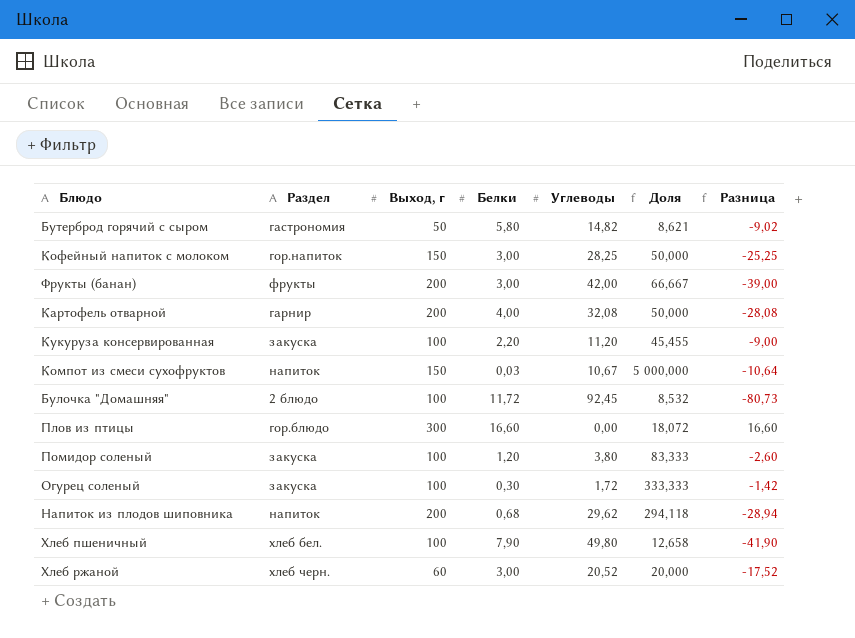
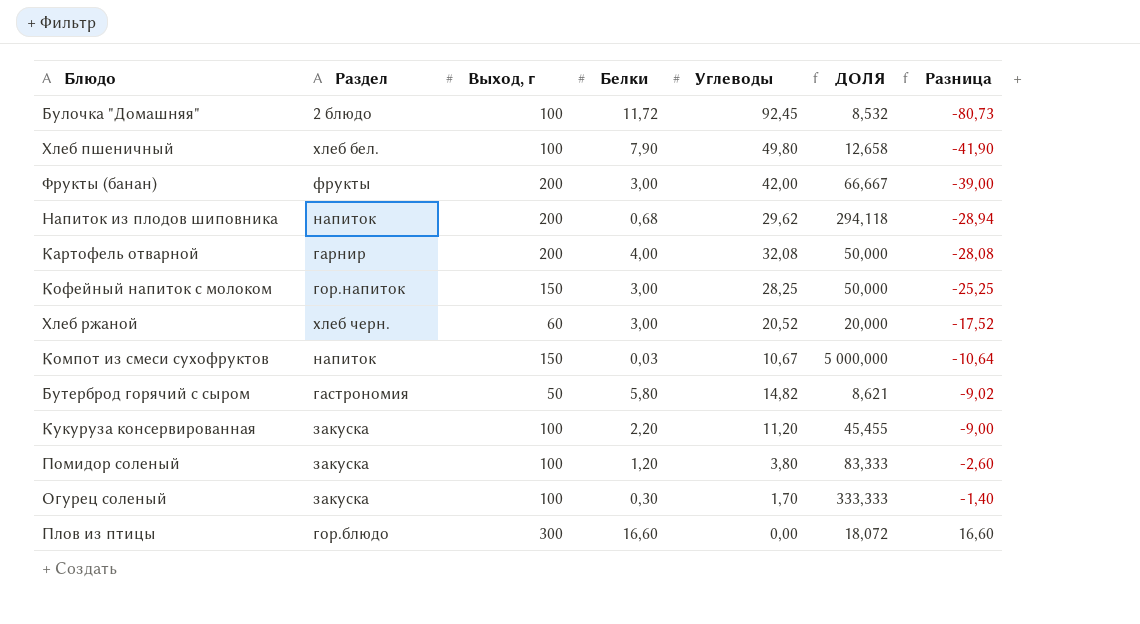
row order: none -> Разница ascending
column name: Доля -> ДОЛЯ
Огурец соленый | Углеводы: 1,72 -> 1,70
Огурец соленый | Разница: -1,42 -> -1,40

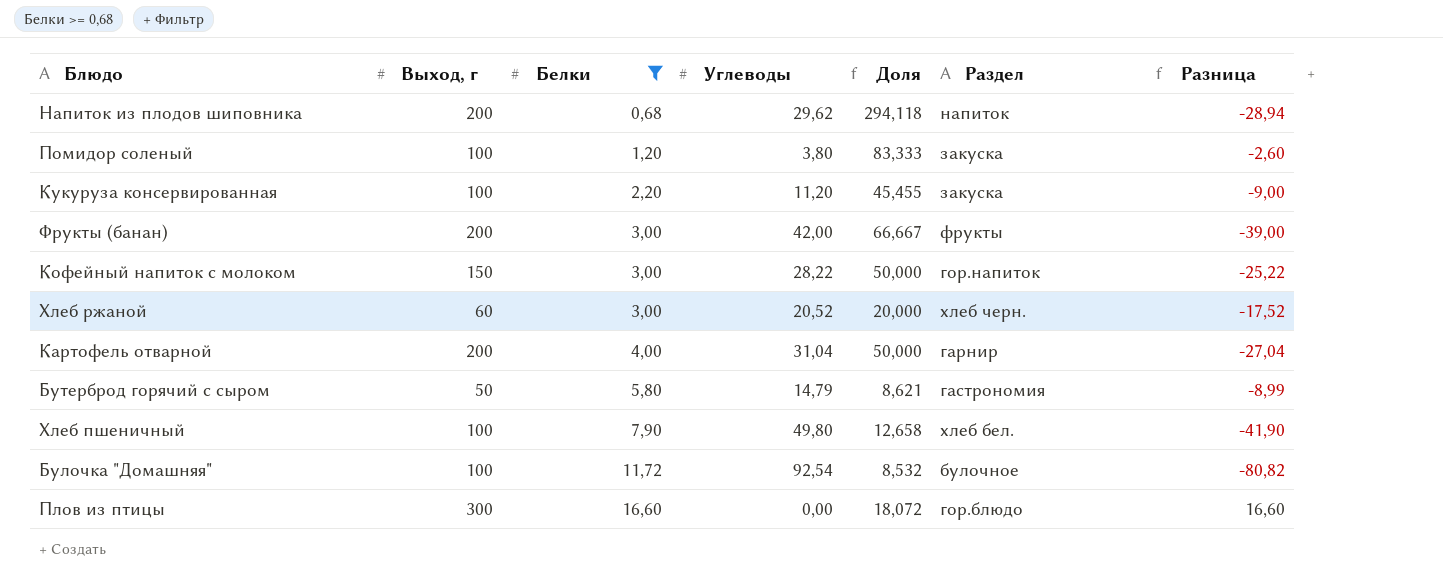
filter: none -> Белки >= 0,68
row order: Разница ascending -> Белки ascending
column name: ДОЛЯ -> Доля
column Раздел | position: 2 -> 6
Кофейный напиток с молоком | Углеводы: 28,25 -> 28,22
Кофейный напиток с молоком | Разница: -25,25 -> -25,22
Картофель отварной | Углеводы: 32,08 -> 31,04
Картофель отварной | Разница: -28,08 -> -27,04
Бутерброд горячий с сыром | Углеводы: 14,82 -> 14,79
Бутерброд горячий с сыром | Разница: -9,02 -> -8,99
Булочка "Домашняя" | Углеводы: 92,45 -> 92,54
Булочка "Домашняя" | Раздел: 2 блюдо -> булочное
Булочка "Домашняя" | Разница: -80,73 -> -80,82

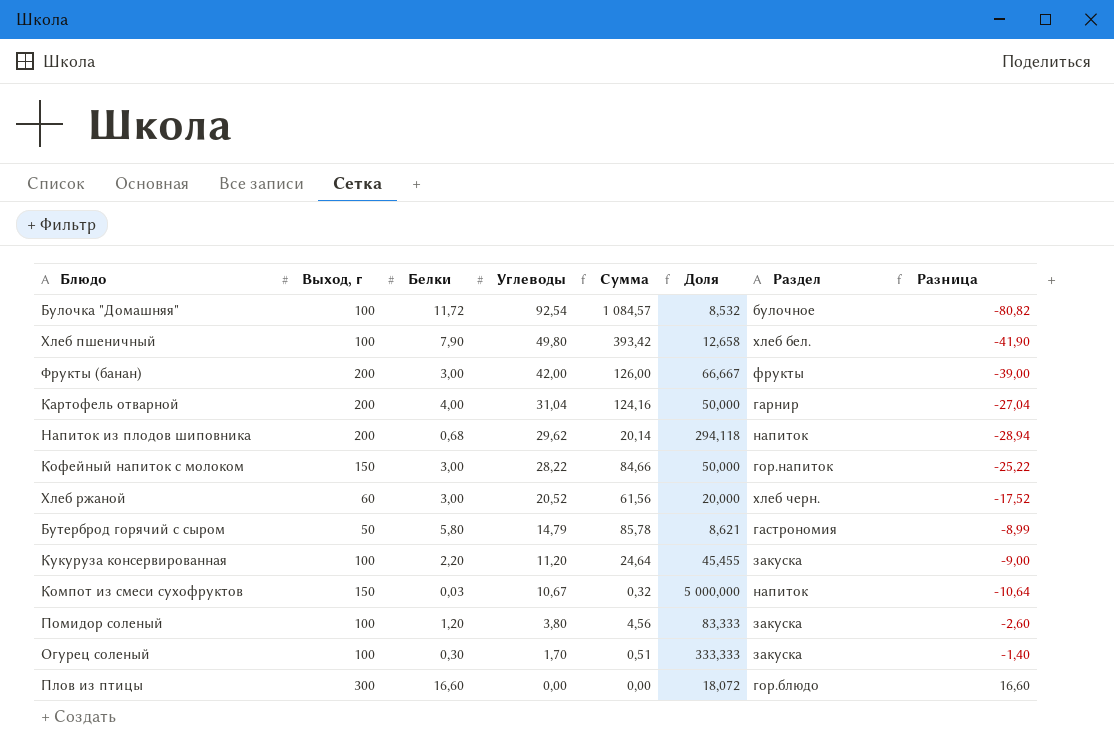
filter: Белки >= 0,68 -> none
row order: Белки ascending -> Углеводы descending
column Сумма | formula: none -> [Белки] * [Углеводы]

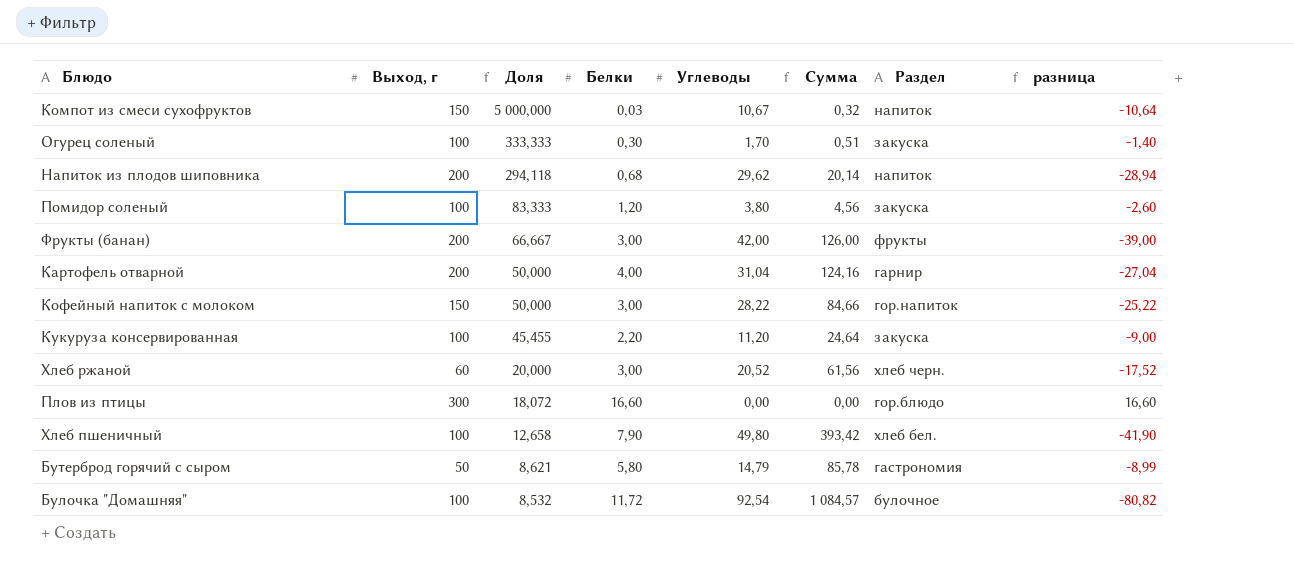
row order: Углеводы descending -> Доля descending
column Доля | position: 6 -> 3
column name: Разница -> разница

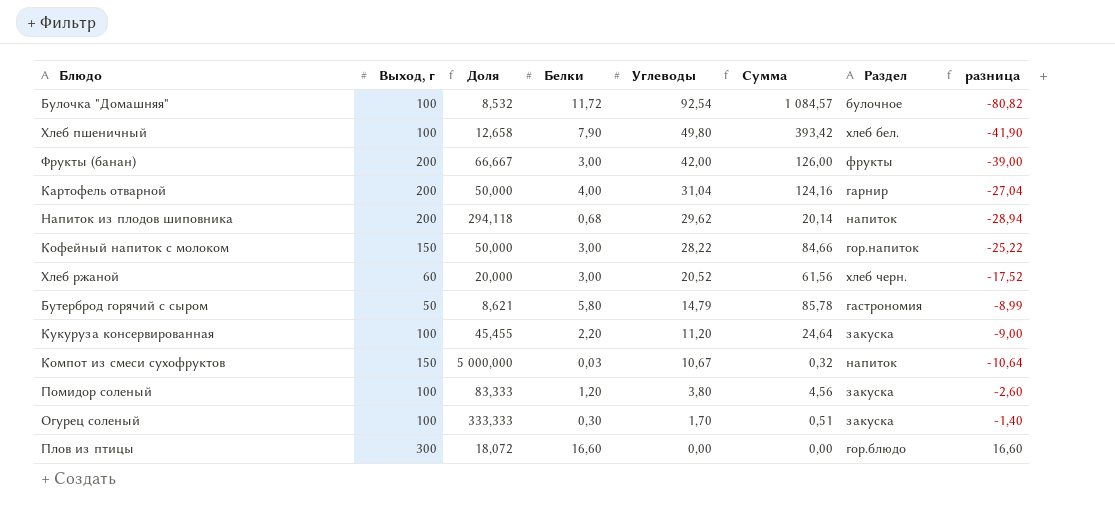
row order: Доля descending -> Углеводы descending

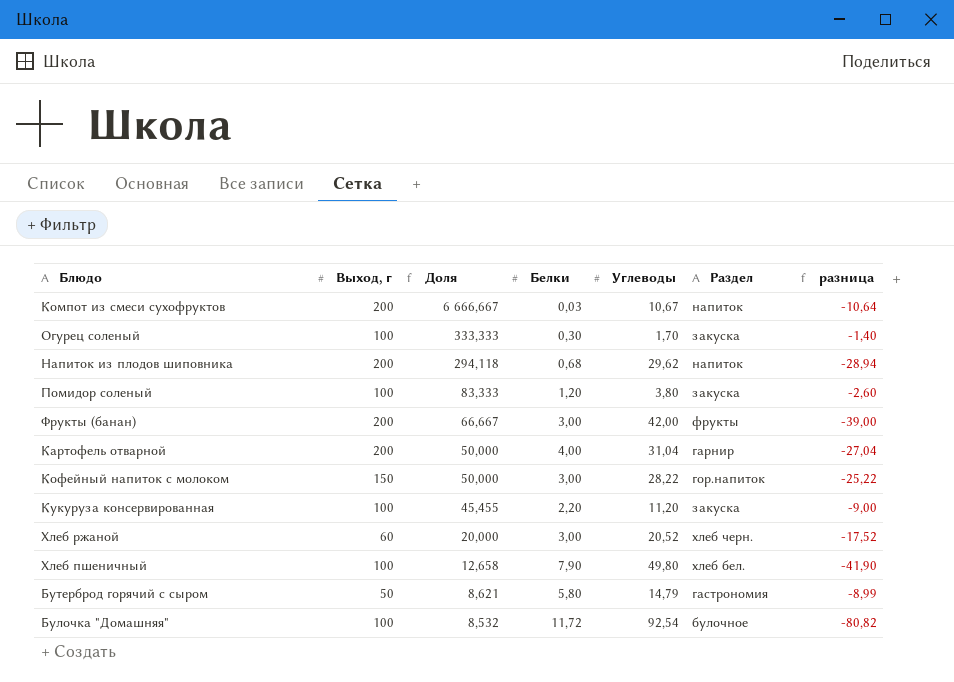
row order: Углеводы descending -> Доля descending
column Сумма | formula: [Белки] * [Углеводы] -> none
row Плов из птицы: 300 | 18,072 | 16,60 | 0,00 | 0,00 | гор.блюдо | 16,60 -> none
Компот из смеси сухофруктов | Выход, г: 150 -> 200
Компот из смеси сухофруктов | Доля: 5 000,000 -> 6 666,667

